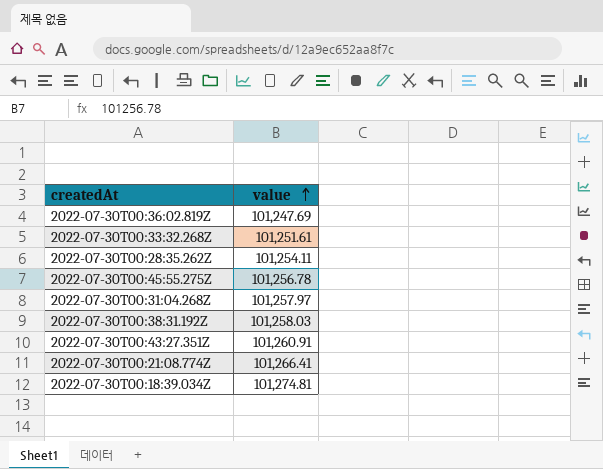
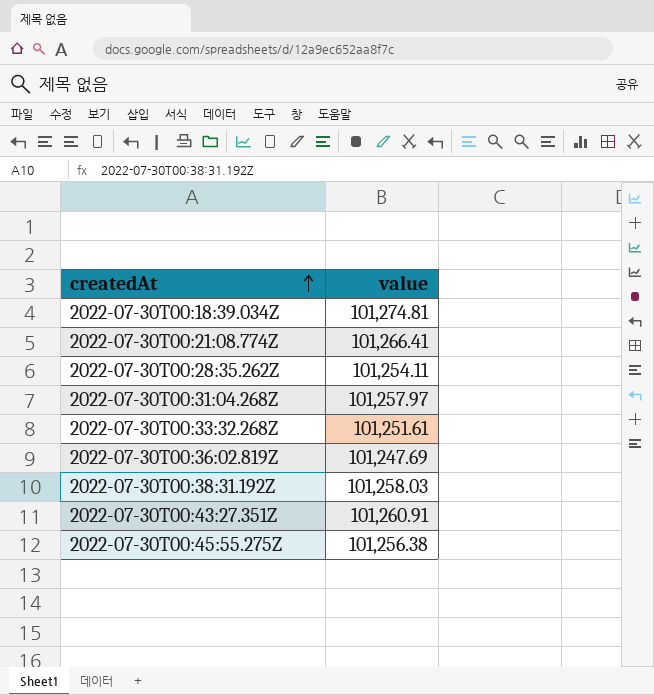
row order: value ascending -> createdAt ascending
2022-07-30T00:45:55.275Z | value: 101,256.78 -> 101,256.38

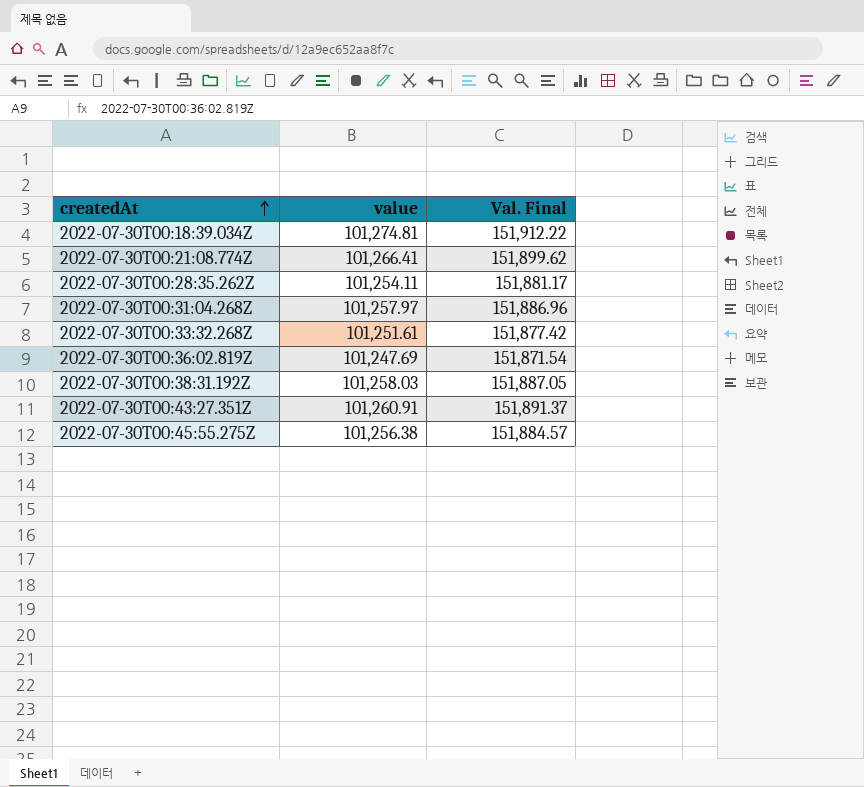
column Val. Final | formula: none -> [value] * 1.5

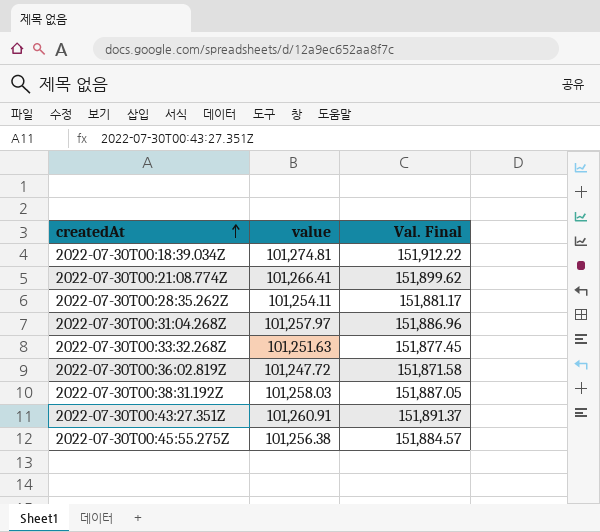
2022-07-30T00:33:32.268Z | value: 101,251.61 -> 101,251.63
2022-07-30T00:33:32.268Z | Val. Final: 151,877.42 -> 151,877.45
2022-07-30T00:36:02.819Z | value: 101,247.69 -> 101,247.72
2022-07-30T00:36:02.819Z | Val. Final: 151,871.54 -> 151,871.58

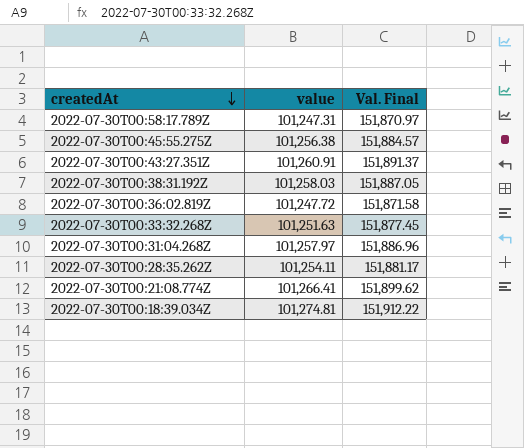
row order: createdAt ascending -> createdAt descending
row 2022-07-30T00:58:17.789Z: none -> 101,247.31 | 151,870.97

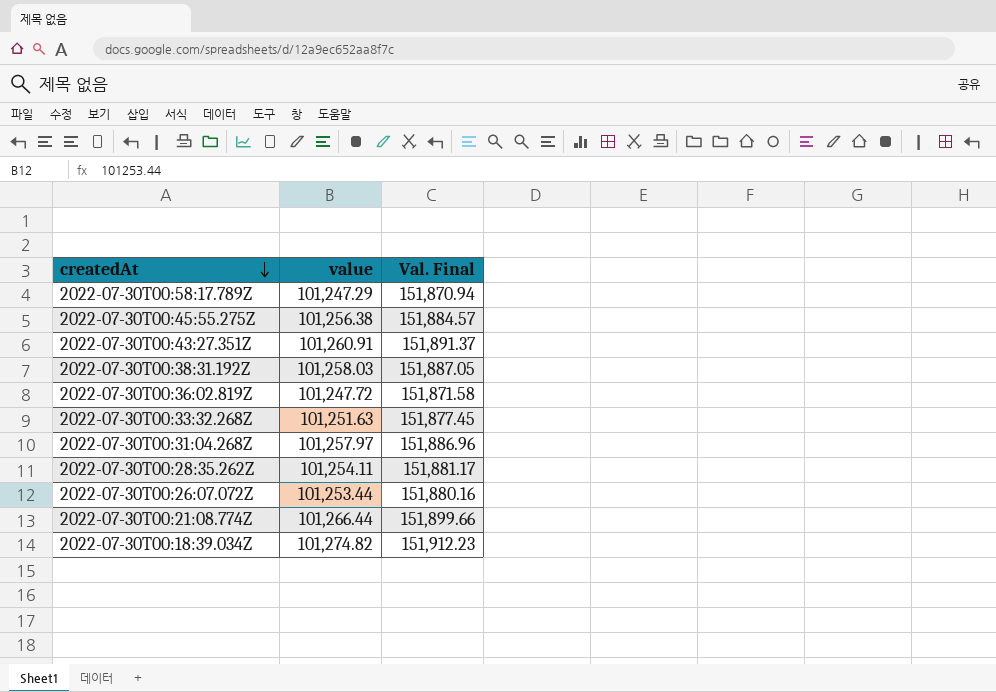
2022-07-30T00:58:17.789Z | value: 101,247.31 -> 101,247.29
2022-07-30T00:58:17.789Z | Val. Final: 151,870.97 -> 151,870.94
row 2022-07-30T00:26:07.072Z: none -> 101,253.44 | 151,880.16
2022-07-30T00:21:08.774Z | value: 101,266.41 -> 101,266.44
2022-07-30T00:21:08.774Z | Val. Final: 151,899.62 -> 151,899.66
2022-07-30T00:18:39.034Z | value: 101,274.81 -> 101,274.82
2022-07-30T00:18:39.034Z | Val. Final: 151,912.22 -> 151,912.23

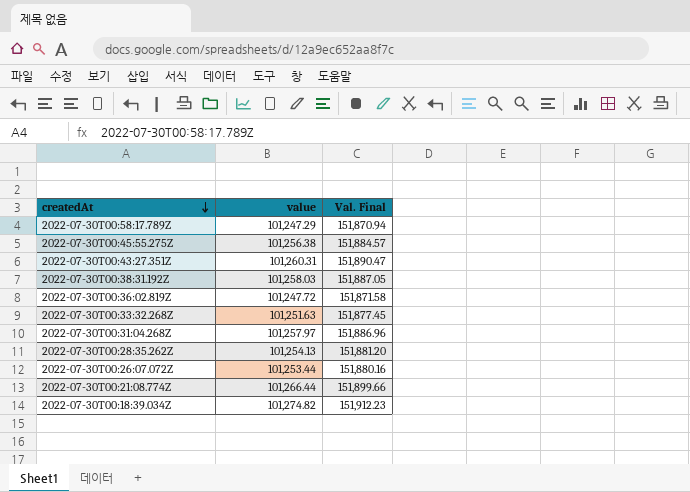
2022-07-30T00:43:27.351Z | value: 101,260.91 -> 101,260.31
2022-07-30T00:43:27.351Z | Val. Final: 151,891.37 -> 151,890.47
2022-07-30T00:28:35.262Z | value: 101,254.11 -> 101,254.13
2022-07-30T00:28:35.262Z | Val. Final: 151,881.17 -> 151,881.20

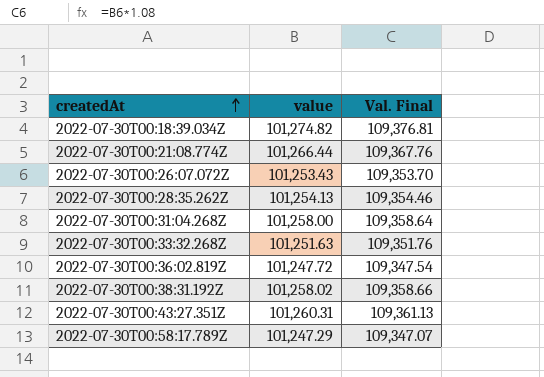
row order: createdAt descending -> createdAt ascending
column Val. Final | formula: [value] * 1.5 -> [value] * 1.08
row 2022-07-30T00:45:55.275Z: 101,256.38 | 151,884.57 -> none
2022-07-30T00:26:07.072Z | value: 101,253.44 -> 101,253.43
2022-07-30T00:31:04.268Z | value: 101,257.97 -> 101,258.00
2022-07-30T00:38:31.192Z | value: 101,258.03 -> 101,258.02

